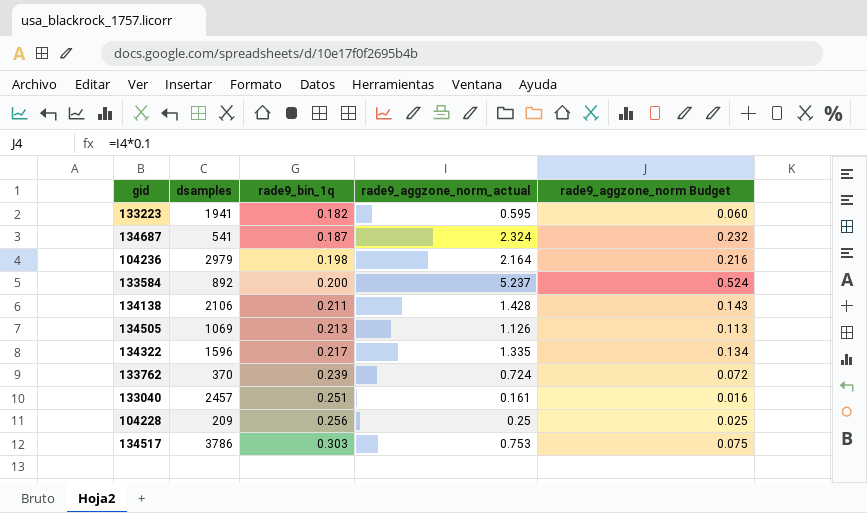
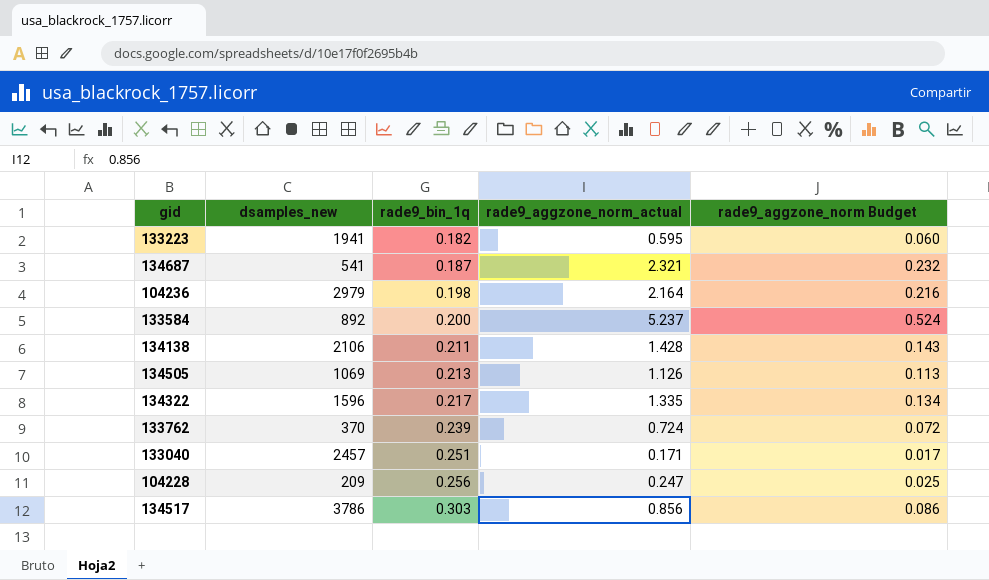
column name: dsamples -> dsamples_new
134687 | rade9_aggzone_norm_actual: 2.324 -> 2.321
133040 | rade9_aggzone_norm_actual: 0.161 -> 0.171
133040 | rade9_aggzone_norm Budget: 0.016 -> 0.017
104228 | rade9_aggzone_norm_actual: 0.25 -> 0.247
134517 | rade9_aggzone_norm_actual: 0.753 -> 0.856
134517 | rade9_aggzone_norm Budget: 0.075 -> 0.086

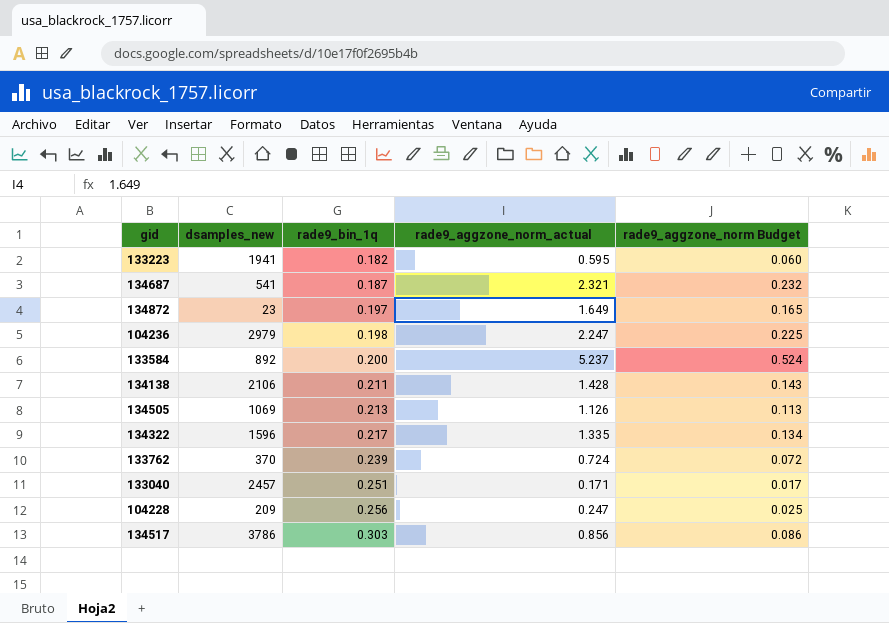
row 134872: none -> 23 | 0.197 | 1.649 | 0.165
104236 | rade9_aggzone_norm_actual: 2.164 -> 2.247
104236 | rade9_aggzone_norm Budget: 0.216 -> 0.225

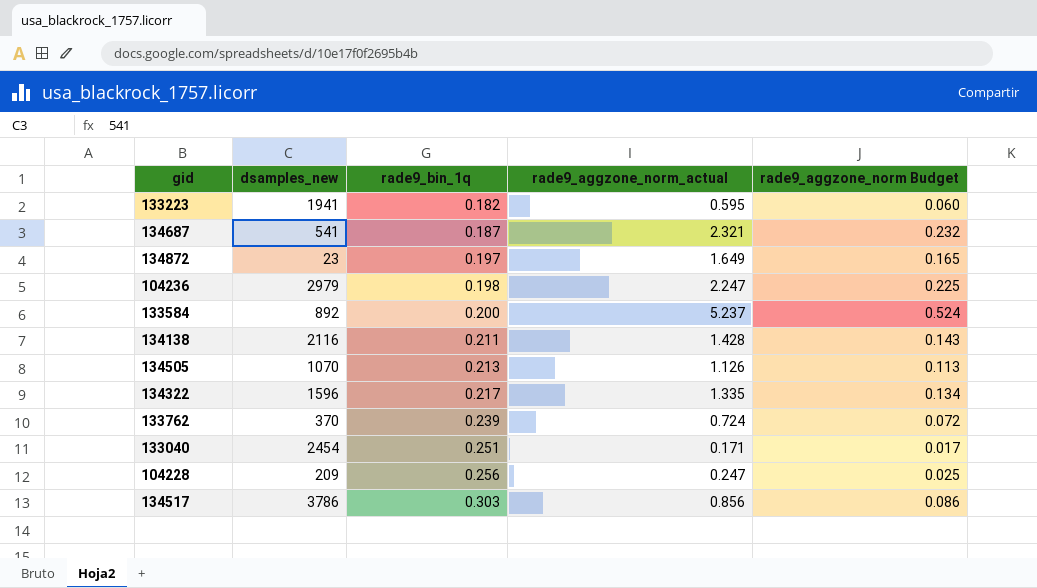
134138 | dsamples_new: 2106 -> 2116
134505 | dsamples_new: 1069 -> 1070
133040 | dsamples_new: 2457 -> 2454

